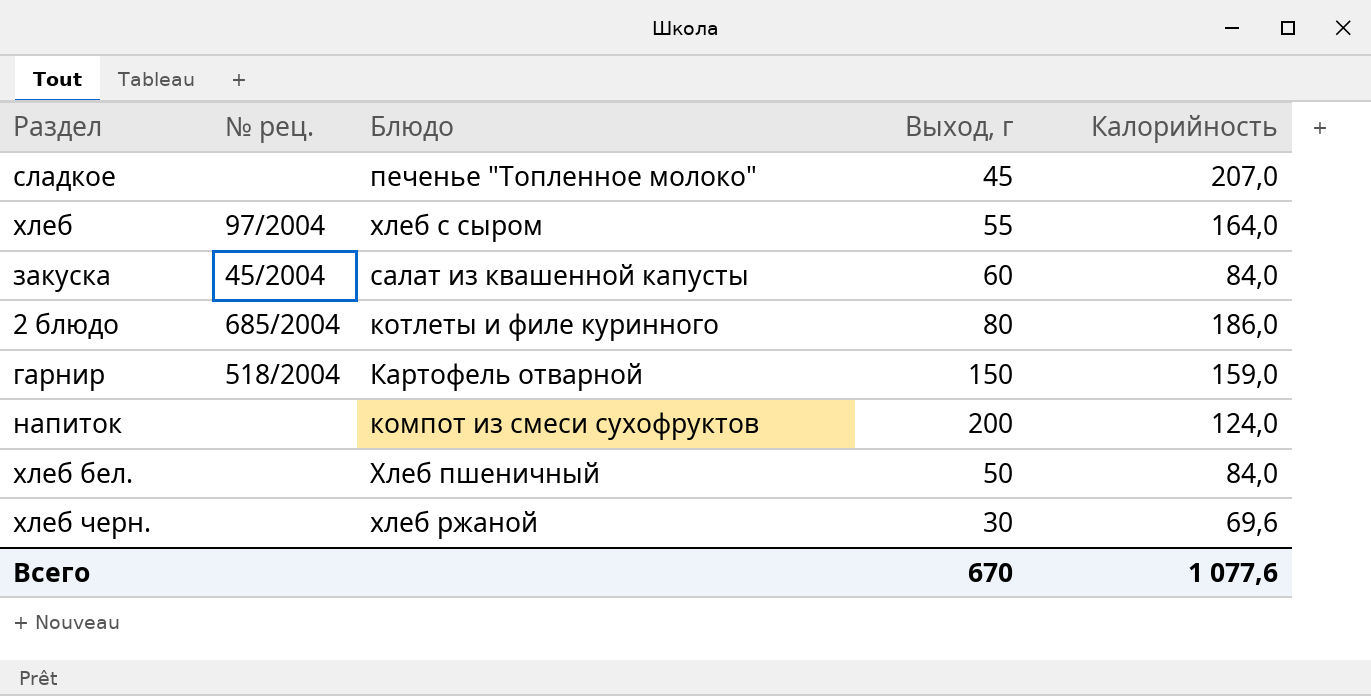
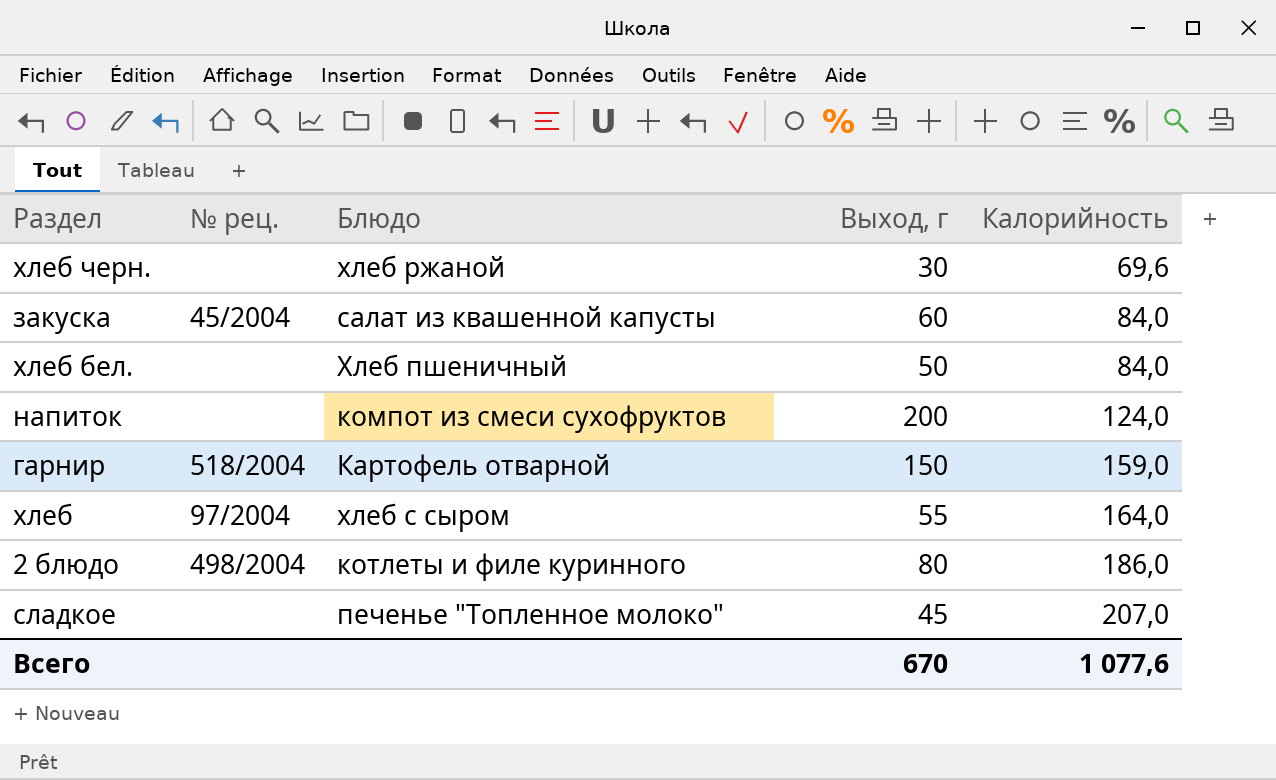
row order: none -> Калорийность ascending
2 блюдо | № рец.: 685/2004 -> 498/2004

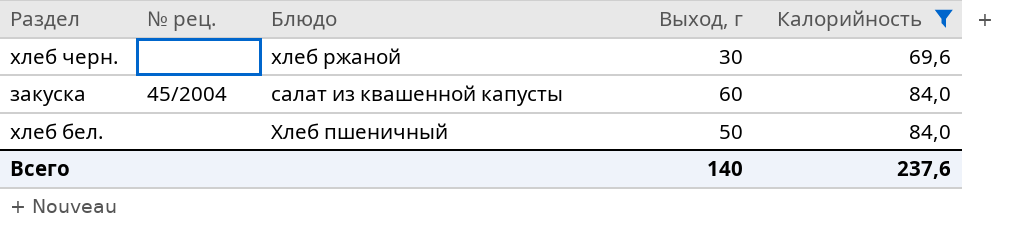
filter: none -> Калорийность <= 84,0
Всего | Выход, г: 670 -> 140
Всего | Калорийность: 1 077,6 -> 237,6

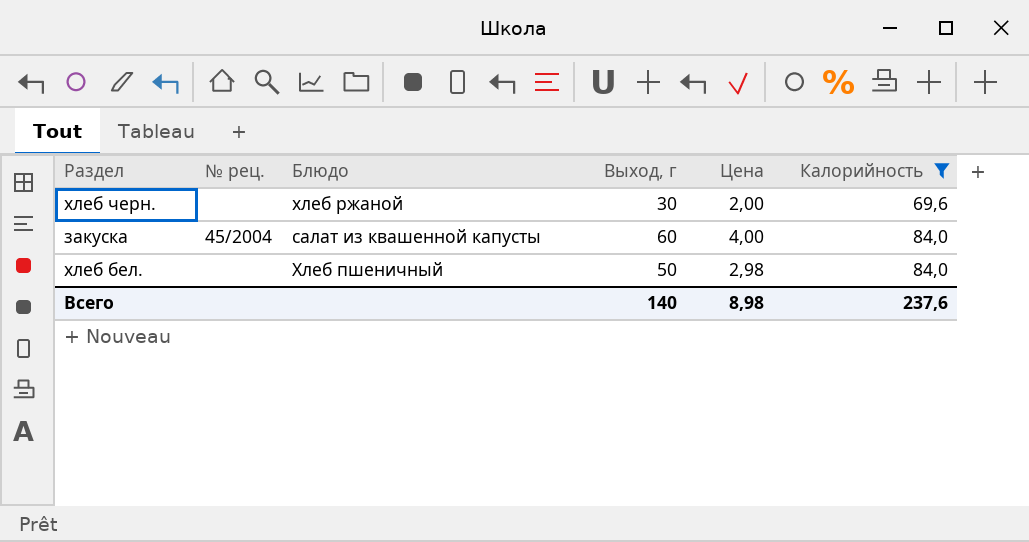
column Цена | position: none -> 5

